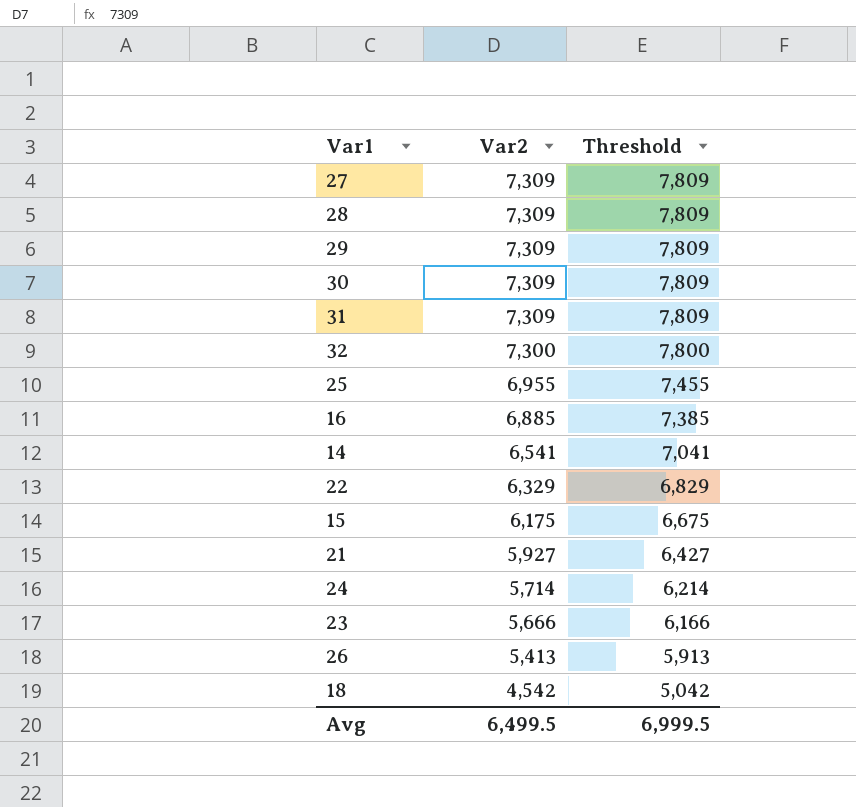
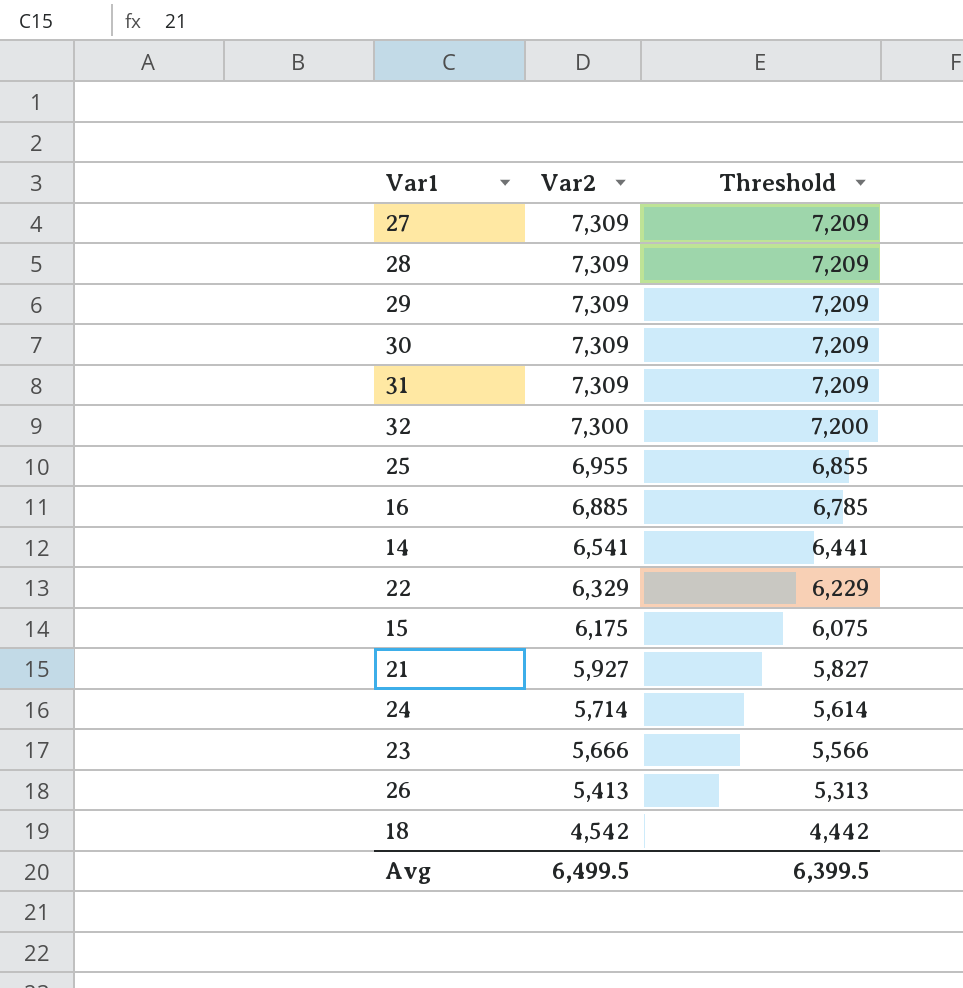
column Threshold | formula: [Var2] + 500 -> [Var2] - 100
Avg | Threshold: 6,999.5 -> 6,399.5

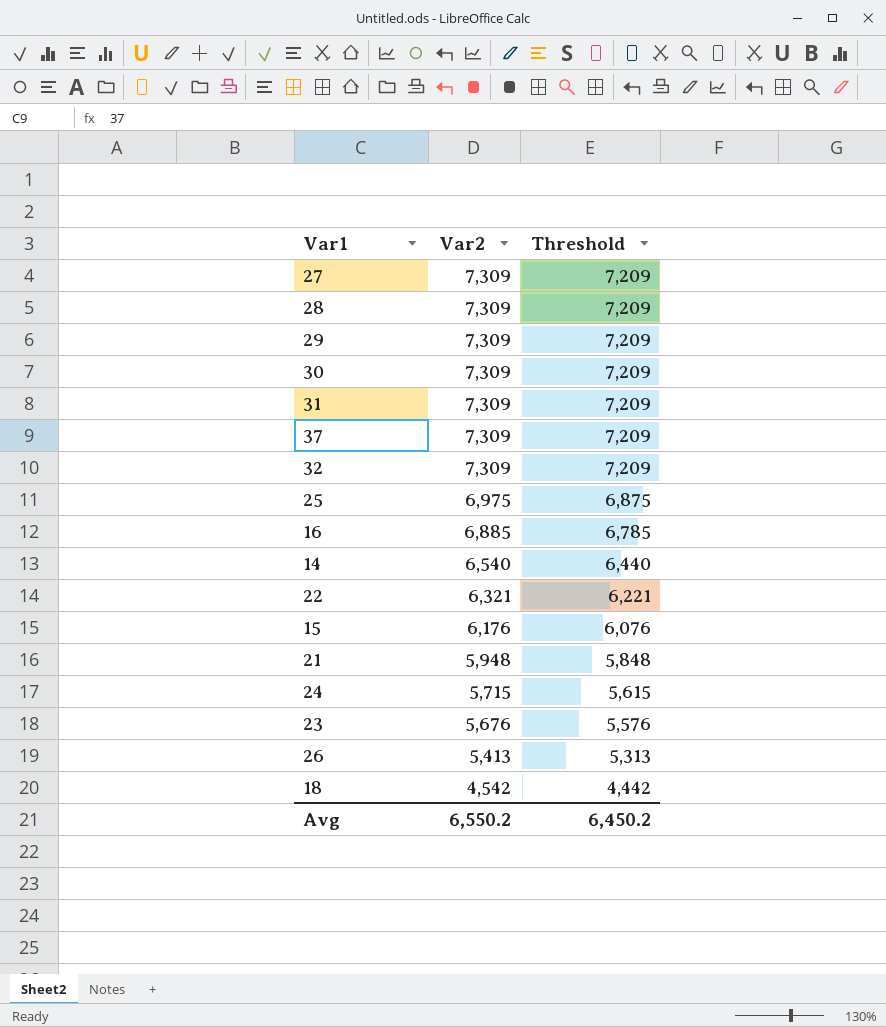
row 37: none -> 7,309 | 7,209
32 | Var2: 7,300 -> 7,309
32 | Threshold: 7,200 -> 7,209
25 | Var2: 6,955 -> 6,975
25 | Threshold: 6,855 -> 6,875
14 | Var2: 6,541 -> 6,540
14 | Threshold: 6,441 -> 6,440
22 | Var2: 6,329 -> 6,321
22 | Threshold: 6,229 -> 6,221
15 | Var2: 6,175 -> 6,176
15 | Threshold: 6,075 -> 6,076
21 | Var2: 5,927 -> 5,948
21 | Threshold: 5,827 -> 5,848
24 | Var2: 5,714 -> 5,715
24 | Threshold: 5,614 -> 5,615
23 | Var2: 5,666 -> 5,676
23 | Threshold: 5,566 -> 5,576
Avg | Var2: 6,499.5 -> 6,550.2
Avg | Threshold: 6,399.5 -> 6,450.2

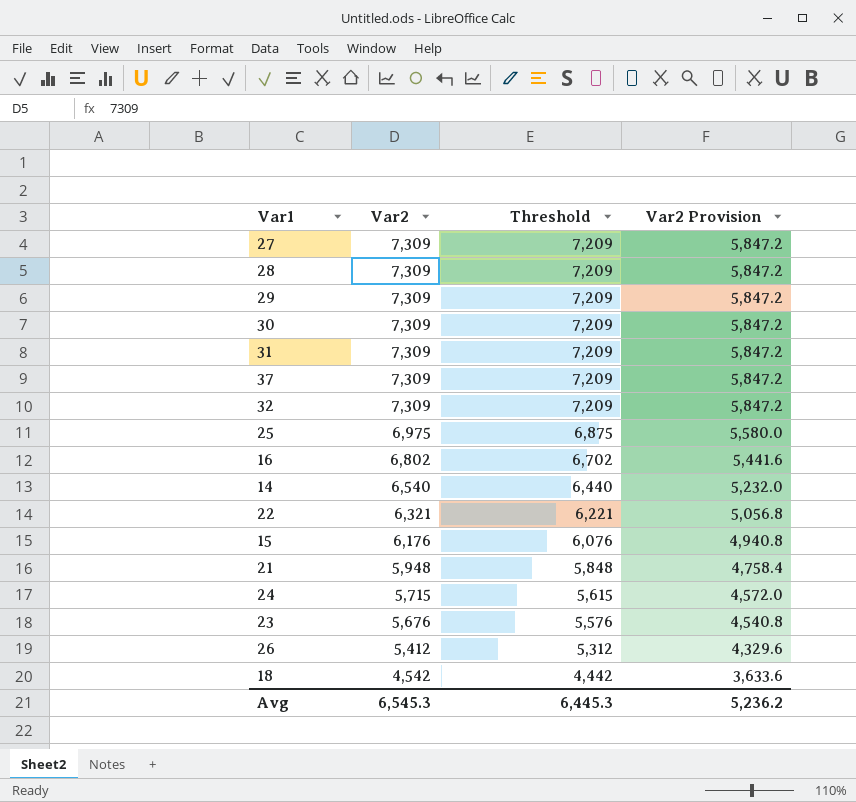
column Var2 Provision | formula: none -> [Var2] * 0.8
16 | Var2: 6,885 -> 6,802
16 | Threshold: 6,785 -> 6,702
26 | Var2: 5,413 -> 5,412
26 | Threshold: 5,313 -> 5,312
Avg | Var2: 6,550.2 -> 6,545.3
Avg | Threshold: 6,450.2 -> 6,445.3

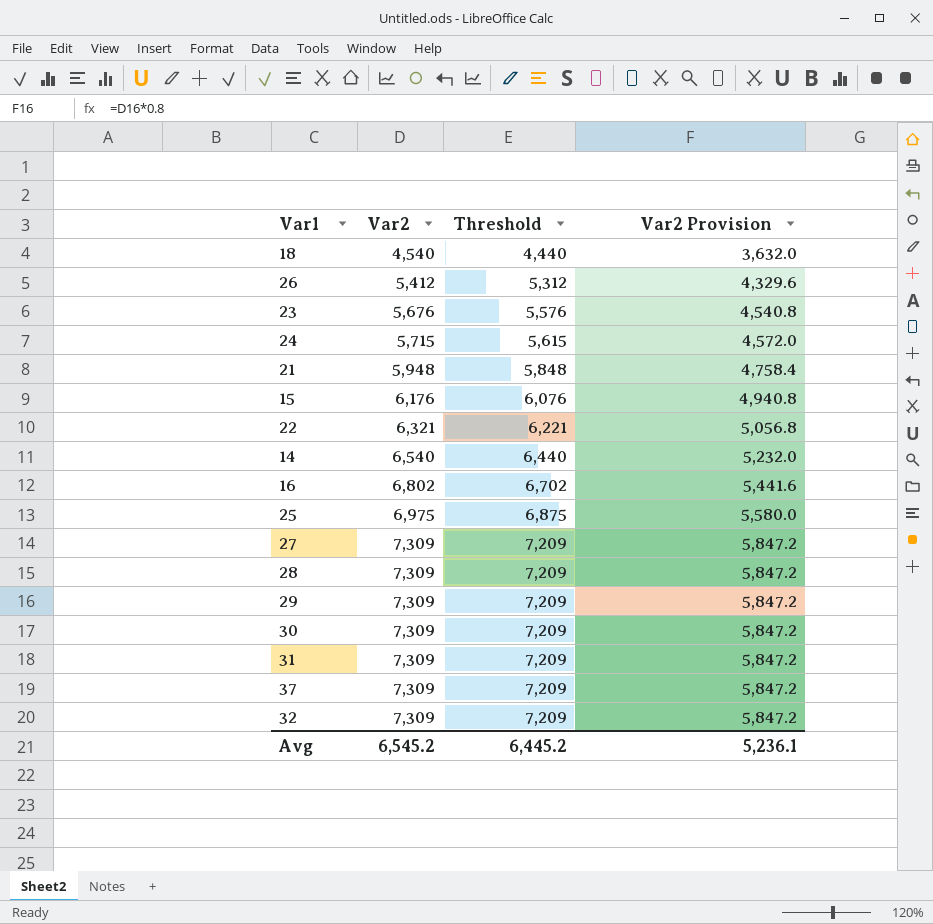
row order: Var2 descending -> Var2 ascending
18 | Var2: 4,542 -> 4,540
18 | Threshold: 4,442 -> 4,440
18 | Var2 Provision: 3,633.6 -> 3,632.0
Avg | Var2: 6,545.3 -> 6,545.2
Avg | Threshold: 6,445.3 -> 6,445.2
Avg | Var2 Provision: 5,236.2 -> 5,236.1

